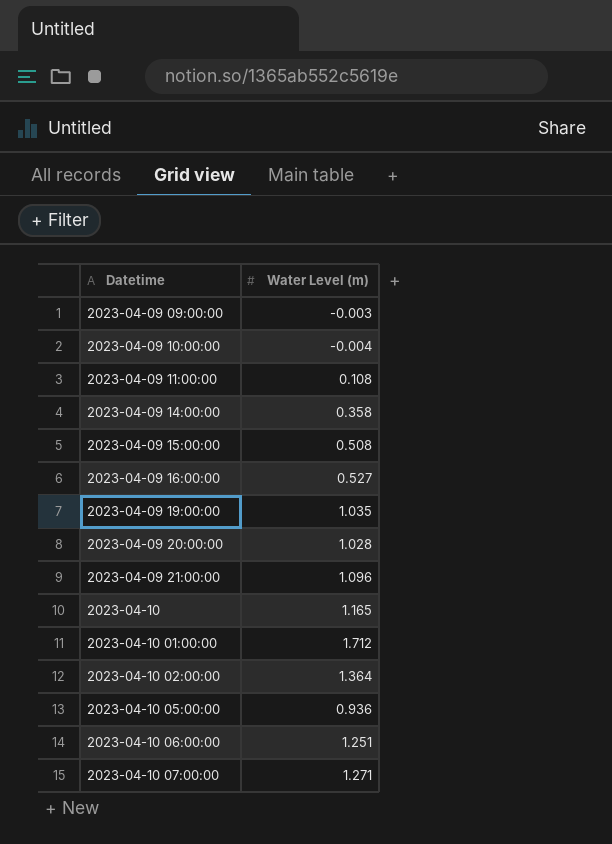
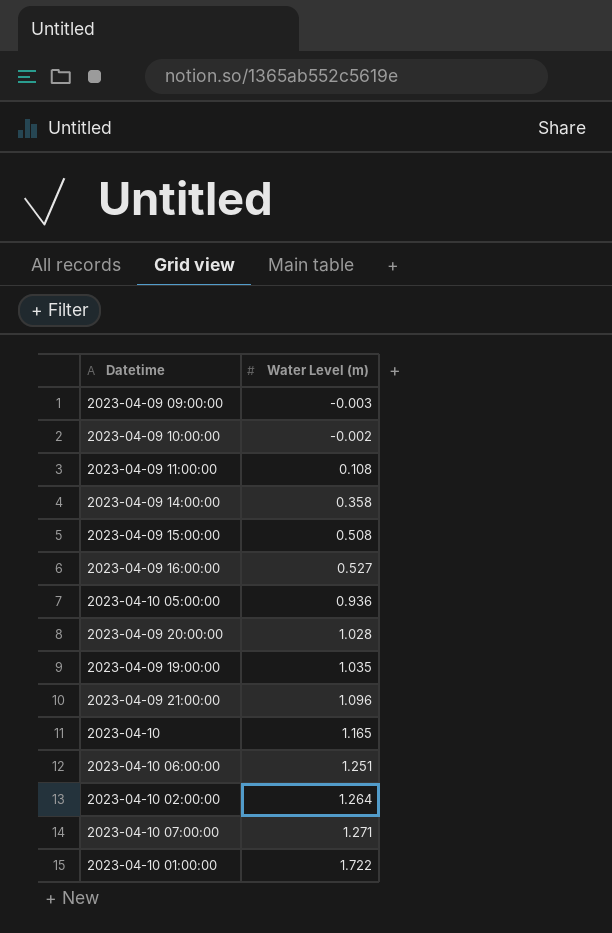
row order: Datetime ascending -> Water Level (m) ascending
2023-04-09 10:00:00 | Water Level (m): -0.004 -> -0.002
2023-04-10 02:00:00 | Water Level (m): 1.364 -> 1.264
2023-04-10 01:00:00 | Water Level (m): 1.712 -> 1.722

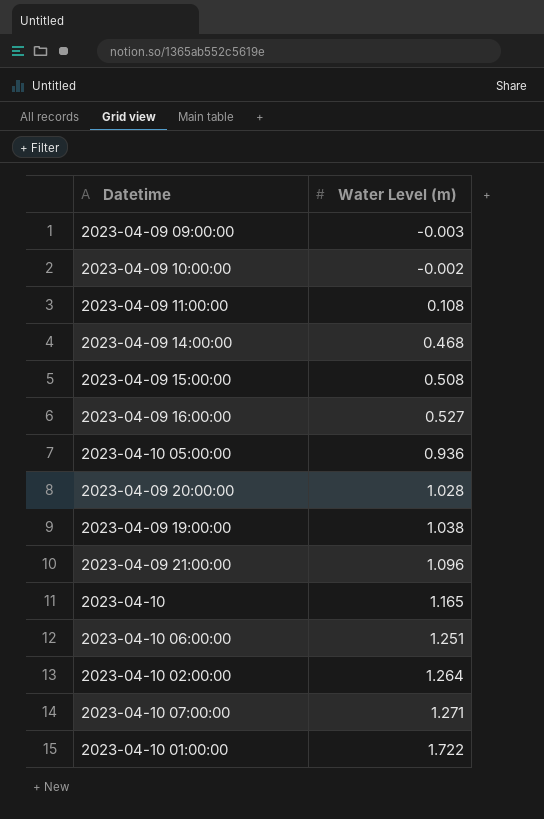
2023-04-09 14:00:00 | Water Level (m): 0.358 -> 0.468
2023-04-09 19:00:00 | Water Level (m): 1.035 -> 1.038

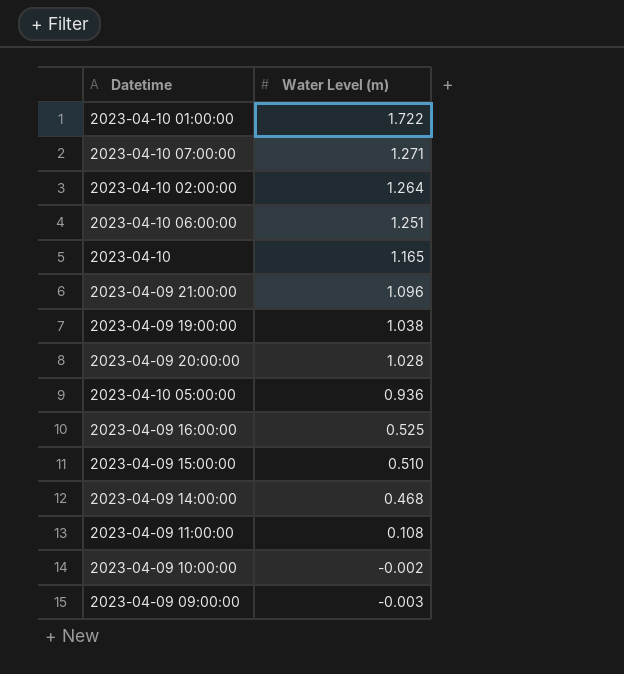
row order: Water Level (m) ascending -> Water Level (m) descending
2023-04-09 16:00:00 | Water Level (m): 0.527 -> 0.525
2023-04-09 15:00:00 | Water Level (m): 0.508 -> 0.510

